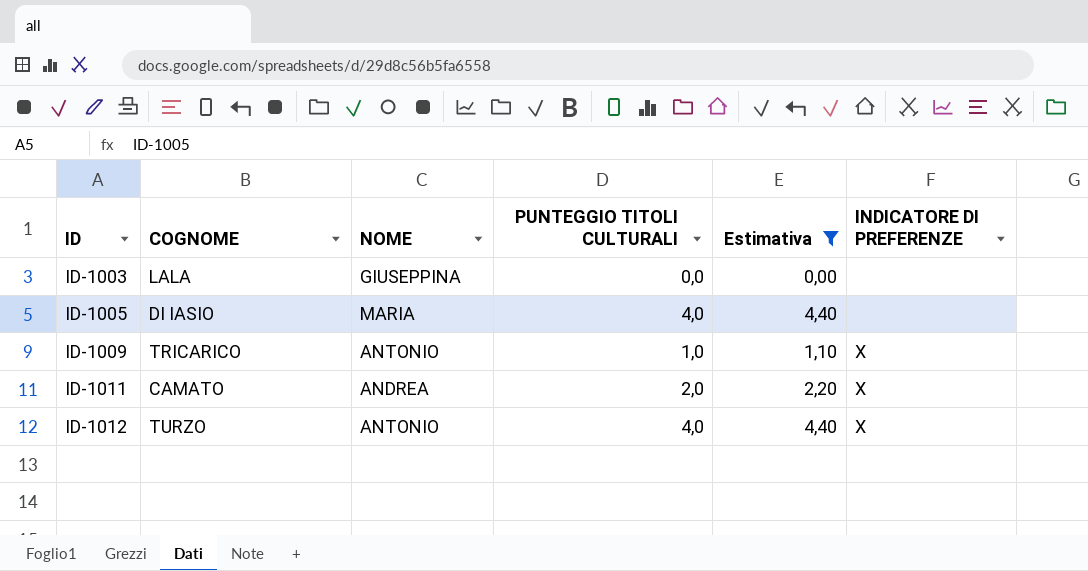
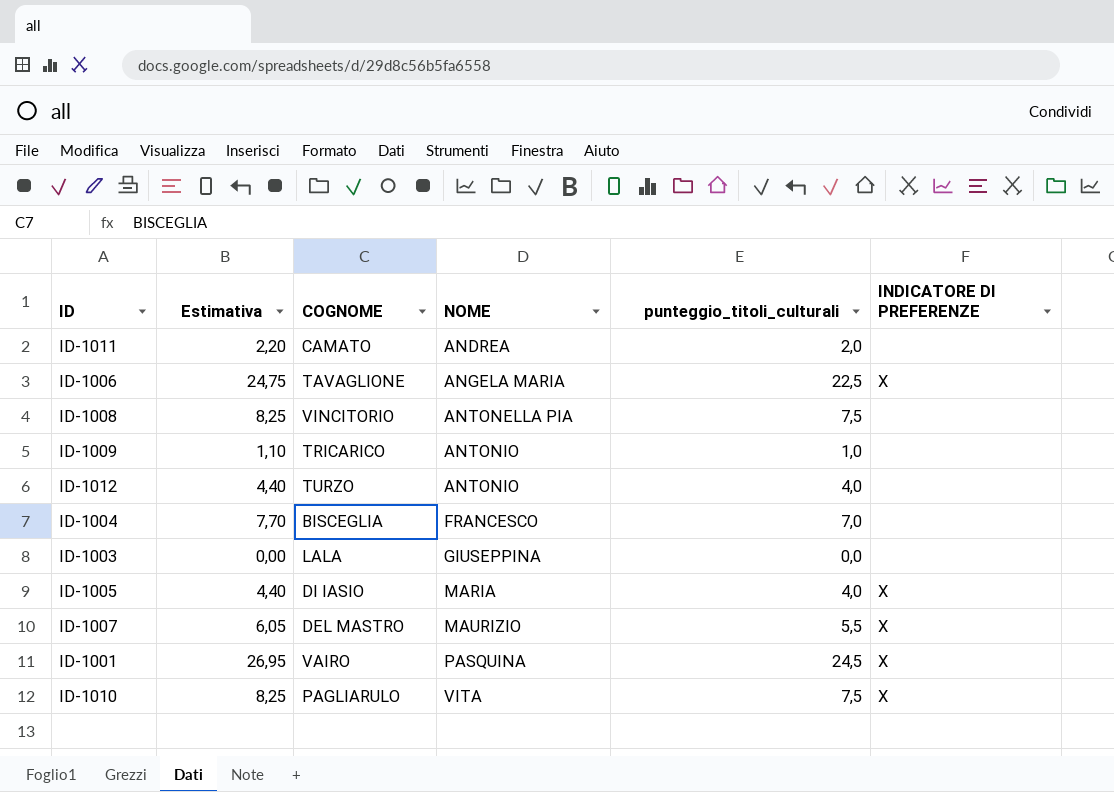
filter: Estimativa <= 4,40 -> none
row order: ID ascending -> NOME ascending
column Estimativa | position: 5 -> 2
column name: PUNTEGGIO TITOLI CULTURALI -> punteggio_titoli_culturali
ID-1011 | INDICATORE DI PREFERENZE: X -> none
ID-1009 | INDICATORE DI PREFERENZE: X -> none
ID-1012 | INDICATORE DI PREFERENZE: X -> none
ID-1005 | INDICATORE DI PREFERENZE: none -> X

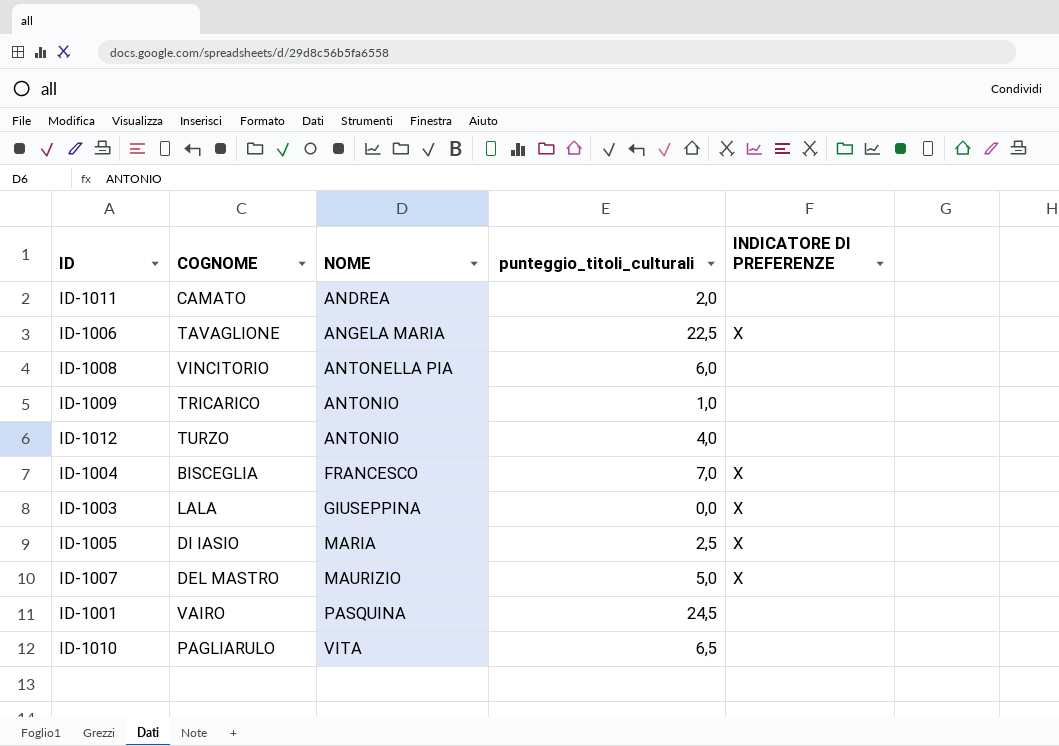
column Estimativa | formula: [punteggio_titoli_culturali] * 1,1 -> none
ID-1008 | punteggio_titoli_culturali: 7,5 -> 6,0
ID-1004 | INDICATORE DI PREFERENZE: none -> X
ID-1003 | INDICATORE DI PREFERENZE: none -> X
ID-1005 | punteggio_titoli_culturali: 4,0 -> 2,5
ID-1007 | punteggio_titoli_culturali: 5,5 -> 5,0
ID-1001 | INDICATORE DI PREFERENZE: X -> none
ID-1010 | punteggio_titoli_culturali: 7,5 -> 6,5
ID-1010 | INDICATORE DI PREFERENZE: X -> none

